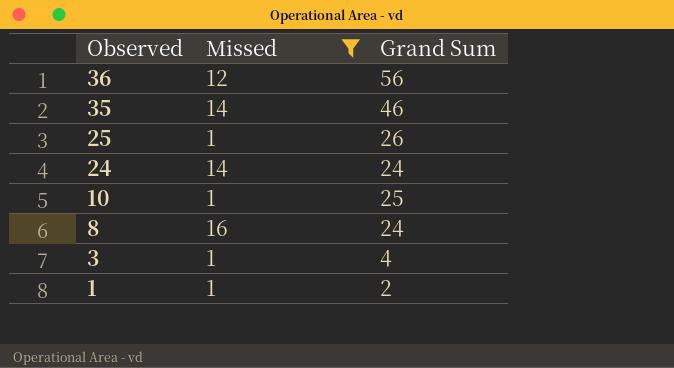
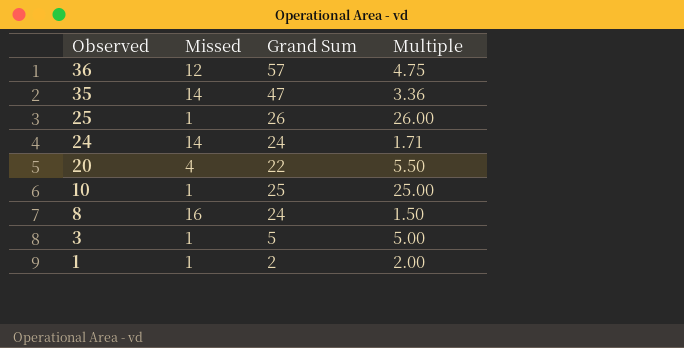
filter: Missed != 4 -> none
column Multiple | formula: none -> [Grand Sum] / [Missed]
36 | Grand Sum: 56 -> 57
35 | Grand Sum: 46 -> 47
3 | Grand Sum: 4 -> 5

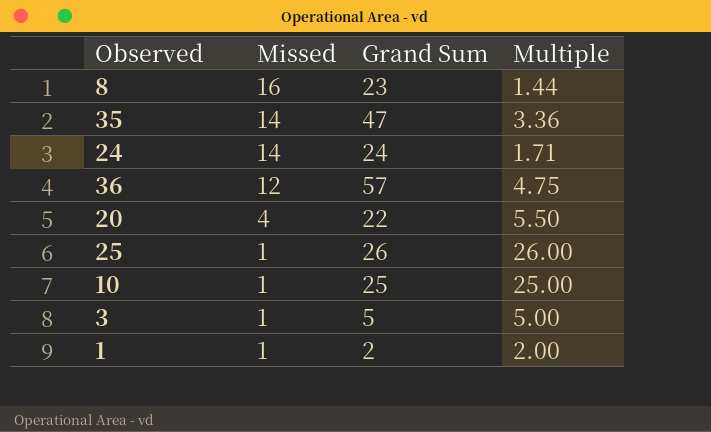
row order: Observed descending -> Missed descending
8 | Grand Sum: 24 -> 23
8 | Multiple: 1.50 -> 1.44

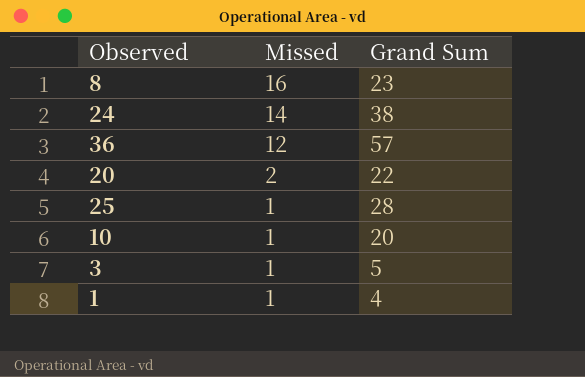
column Multiple | formula: [Grand Sum] / [Missed] -> none
row 35: 14 | 47 | 3.36 -> none
24 | Grand Sum: 24 -> 38
20 | Missed: 4 -> 2
25 | Grand Sum: 26 -> 28
10 | Grand Sum: 25 -> 20
1 | Grand Sum: 2 -> 4

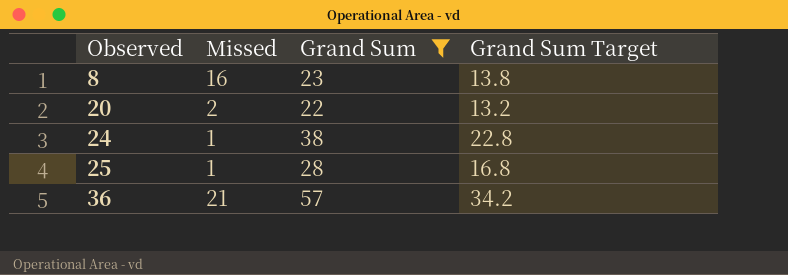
filter: none -> Grand Sum >= 22
row order: Missed descending -> Observed ascending
column Grand Sum Target | formula: none -> [Grand Sum] * 0.6
24 | Missed: 14 -> 1
36 | Missed: 12 -> 21

